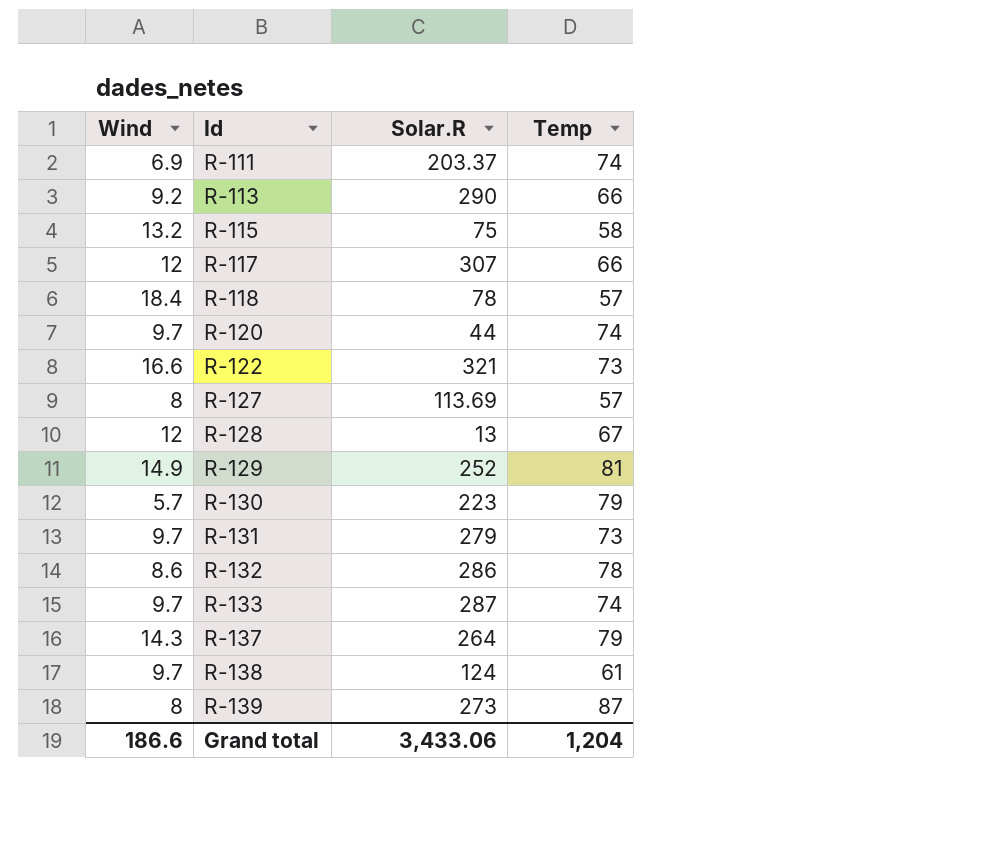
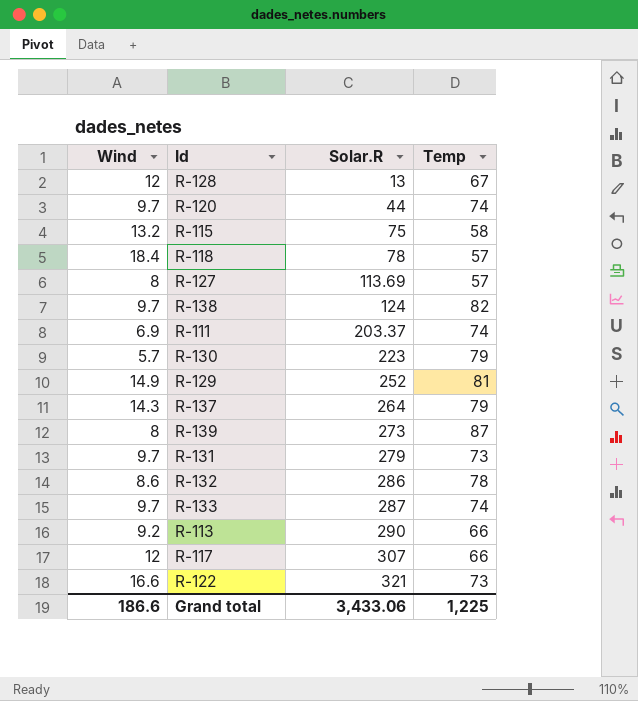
row order: Id ascending -> Solar.R ascending
R-138 | Temp: 61 -> 82
Grand total | Temp: 1,204 -> 1,225

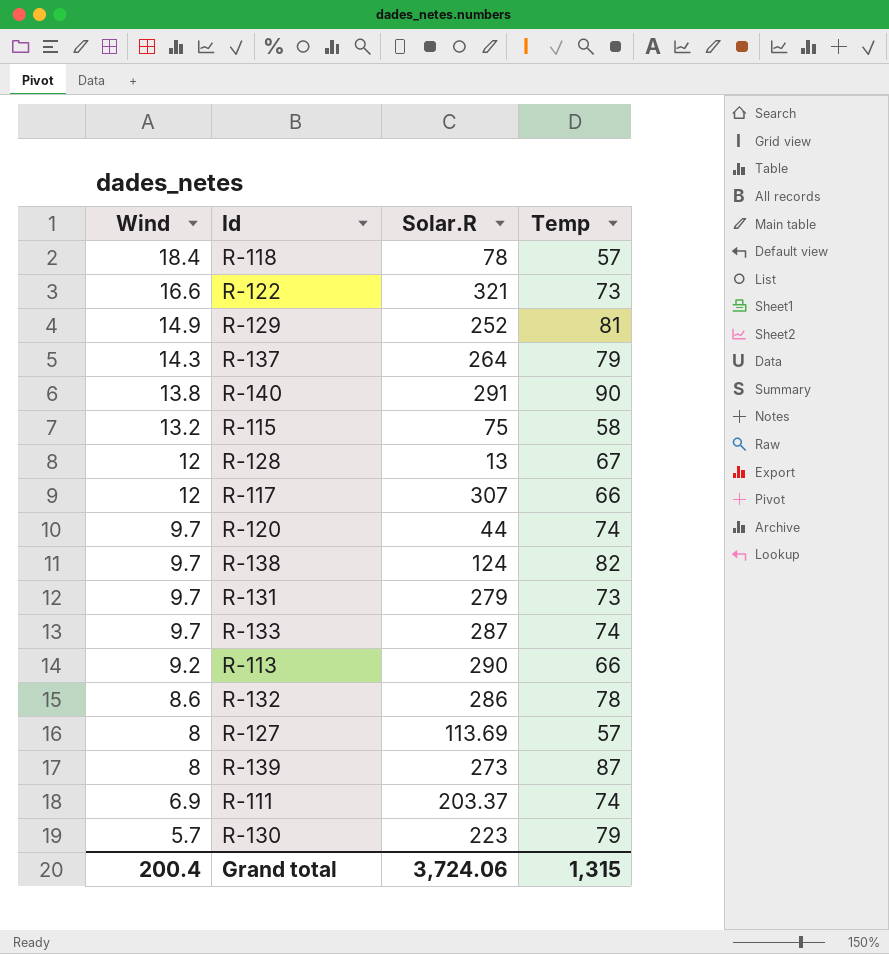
row order: Solar.R ascending -> Wind descending
row R-140: none -> 13.8 | 291 | 90
Grand total | Wind: 186.6 -> 200.4
Grand total | Solar.R: 3,433.06 -> 3,724.06
Grand total | Temp: 1,225 -> 1,315

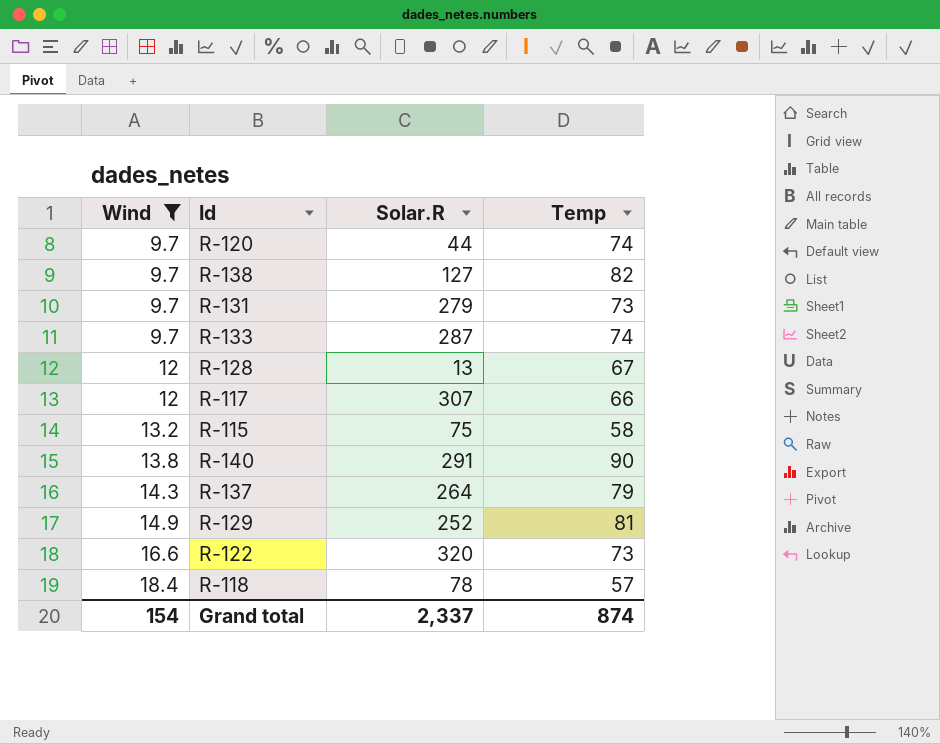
filter: none -> Wind >= 9.7
row order: Wind descending -> Wind ascending
R-138 | Solar.R: 124 -> 127
R-122 | Solar.R: 321 -> 320
Grand total | Wind: 200.4 -> 154
Grand total | Solar.R: 3,724.06 -> 2,337
Grand total | Temp: 1,315 -> 874

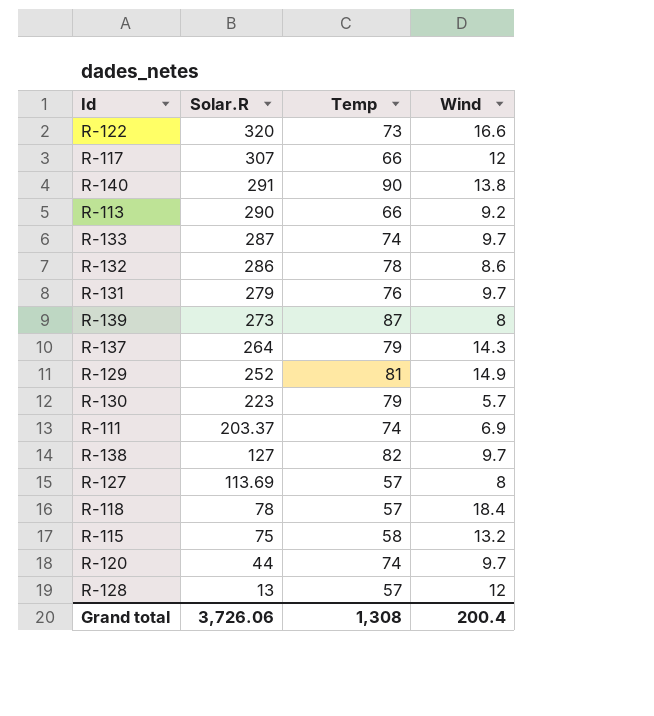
filter: Wind >= 9.7 -> none
row order: Wind ascending -> Solar.R descending
column Wind | position: 1 -> 4
R-131 | Temp: 73 -> 76
R-128 | Temp: 67 -> 57
Grand total | Solar.R: 2,337 -> 3,726.06
Grand total | Temp: 874 -> 1,308
Grand total | Wind: 154 -> 200.4

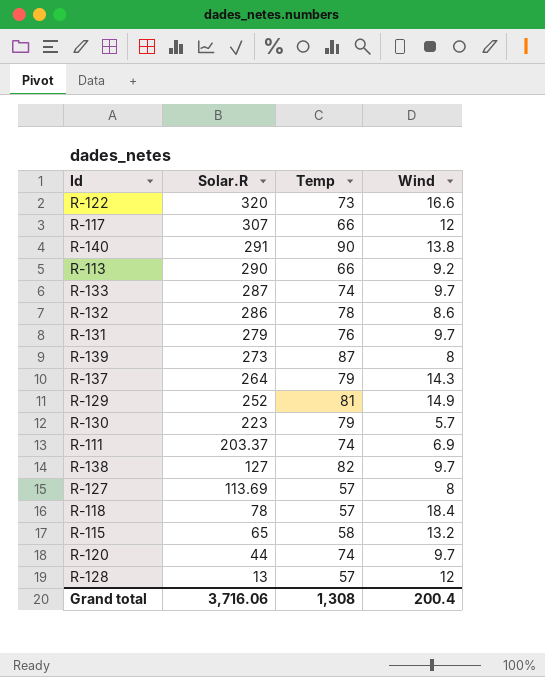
R-115 | Solar.R: 75 -> 65
Grand total | Solar.R: 3,726.06 -> 3,716.06

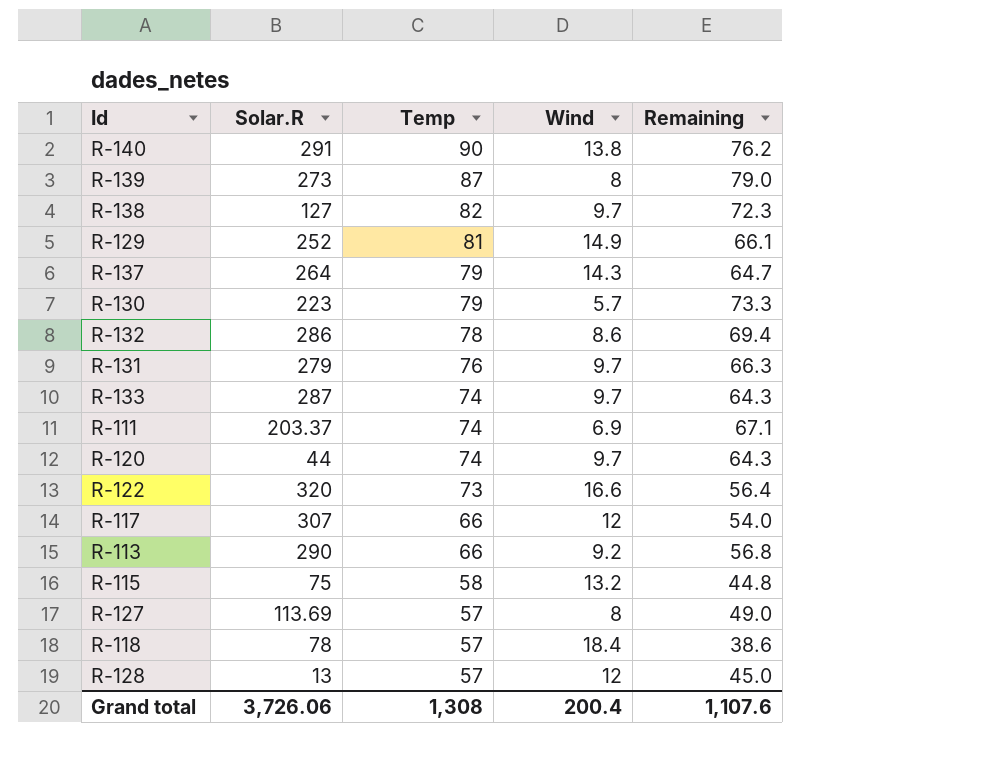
row order: Solar.R descending -> Temp descending
column Remaining | formula: none -> [Temp] - [Wind]
R-115 | Solar.R: 65 -> 75
Grand total | Solar.R: 3,716.06 -> 3,726.06

